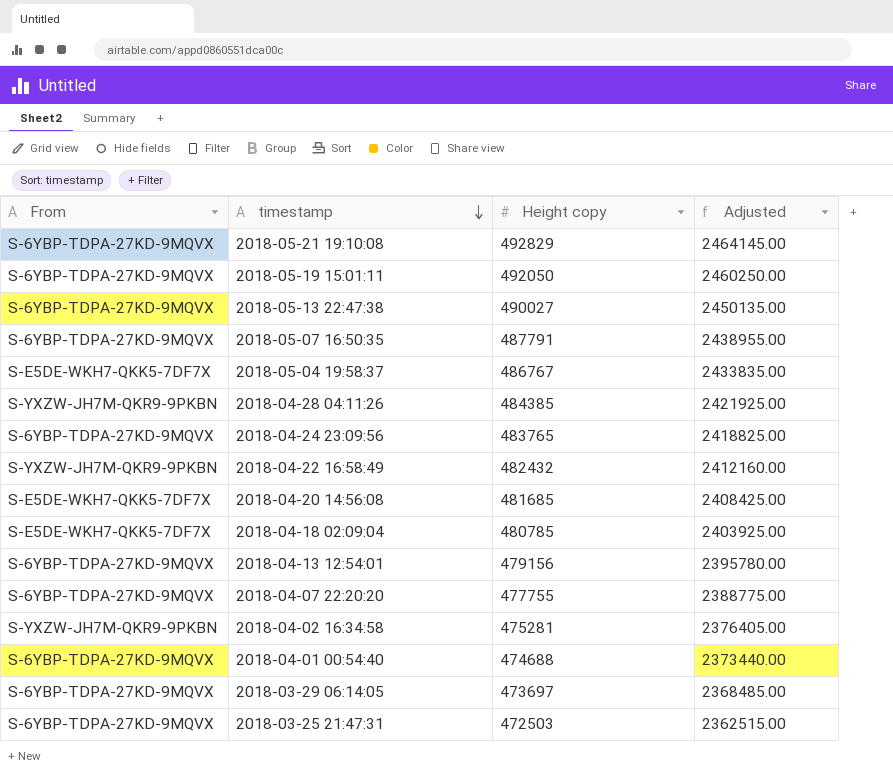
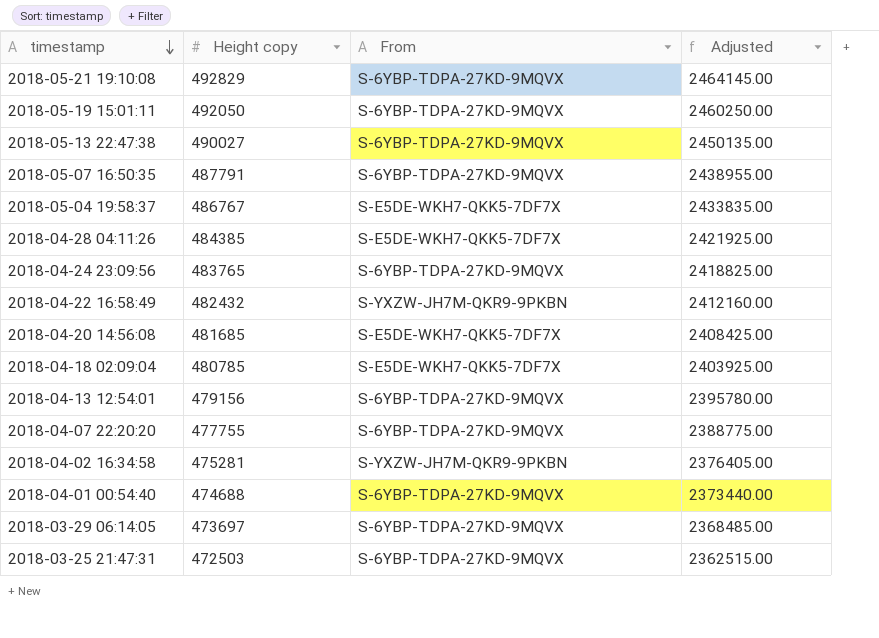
column From | position: 1 -> 3
2018-04-28 04:11:26 | From: S-YXZW-JH7M-QKR9-9PKBN -> S-E5DE-WKH7-QKK5-7DF7X

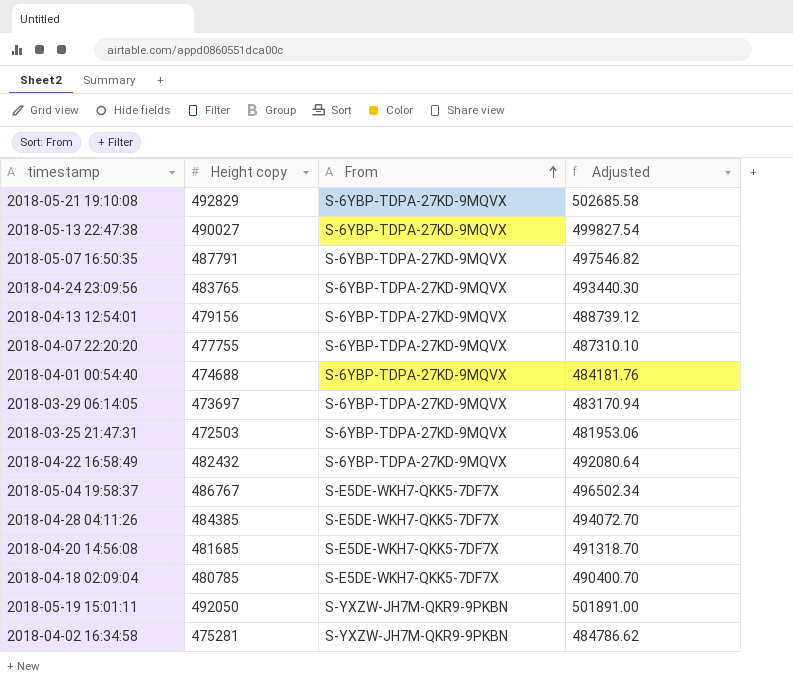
row order: timestamp descending -> From ascending
column Adjusted | formula: [Height copy] * 5 -> [Height copy] * 1.02
2018-04-22 16:58:49 | From: S-YXZW-JH7M-QKR9-9PKBN -> S-6YBP-TDPA-27KD-9MQVX
2018-05-19 15:01:11 | From: S-6YBP-TDPA-27KD-9MQVX -> S-YXZW-JH7M-QKR9-9PKBN

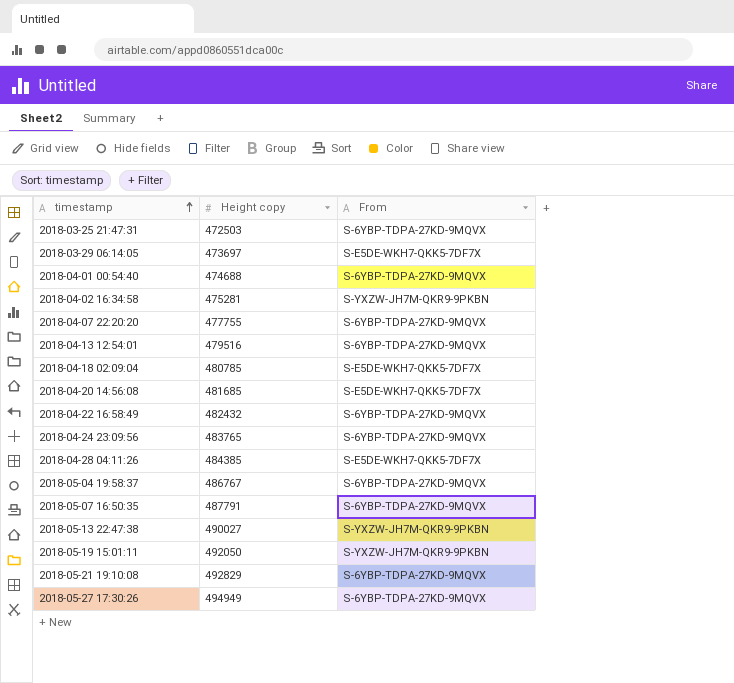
row order: From ascending -> timestamp ascending
column Adjusted | formula: [Height copy] * 1.02 -> none
2018-03-29 06:14:05 | From: S-6YBP-TDPA-27KD-9MQVX -> S-E5DE-WKH7-QKK5-7DF7X
2018-04-13 12:54:01 | Height copy: 479156 -> 479516
2018-05-04 19:58:37 | From: S-E5DE-WKH7-QKK5-7DF7X -> S-6YBP-TDPA-27KD-9MQVX
2018-05-13 22:47:38 | From: S-6YBP-TDPA-27KD-9MQVX -> S-YXZW-JH7M-QKR9-9PKBN
row 2018-05-27 17:30:26: none -> 494949 | S-6YBP-TDPA-27KD-9MQVX

